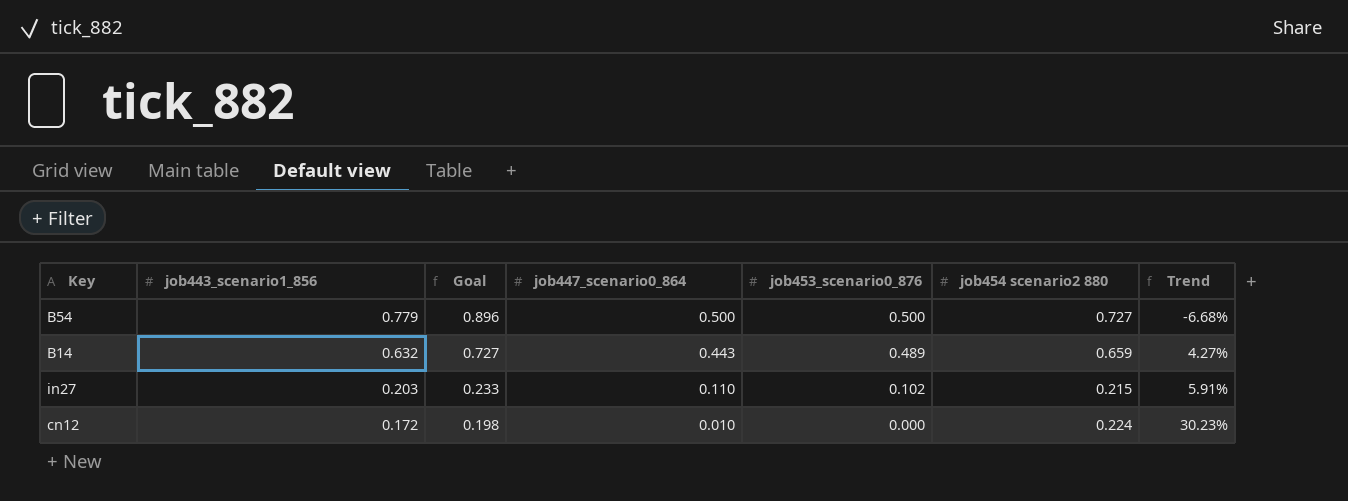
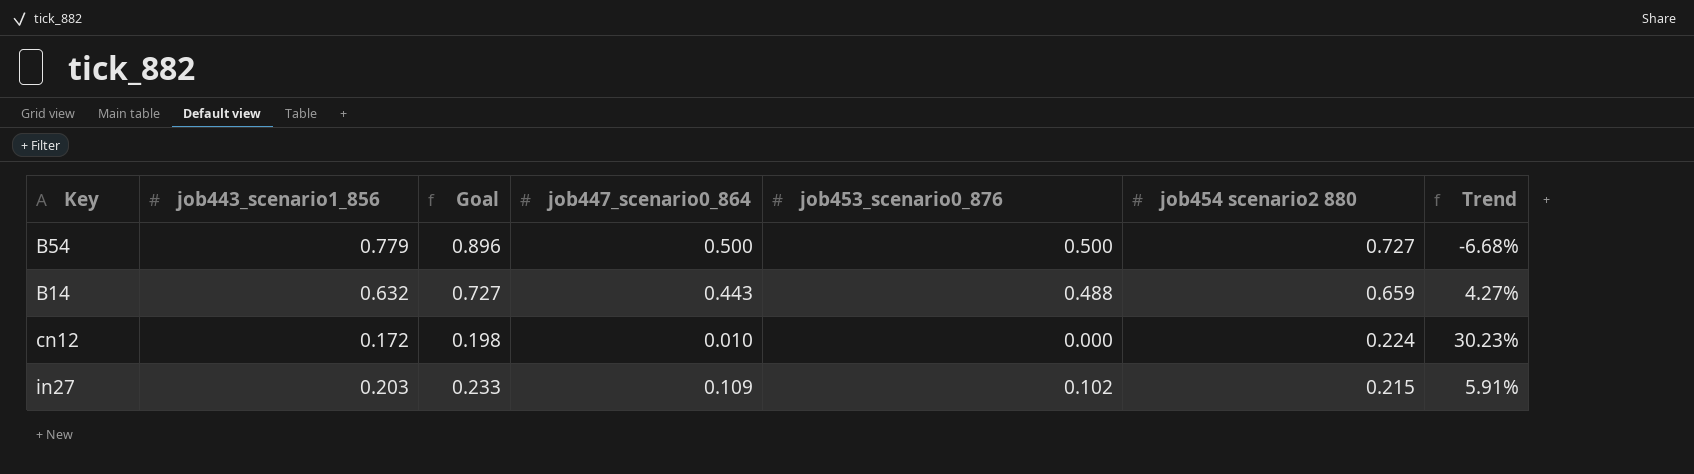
row order: job443_scenario1_856 descending -> job454 scenario2 880 descending
B14 | job453_scenario0_876: 0.489 -> 0.488
in27 | job447_scenario0_864: 0.110 -> 0.109

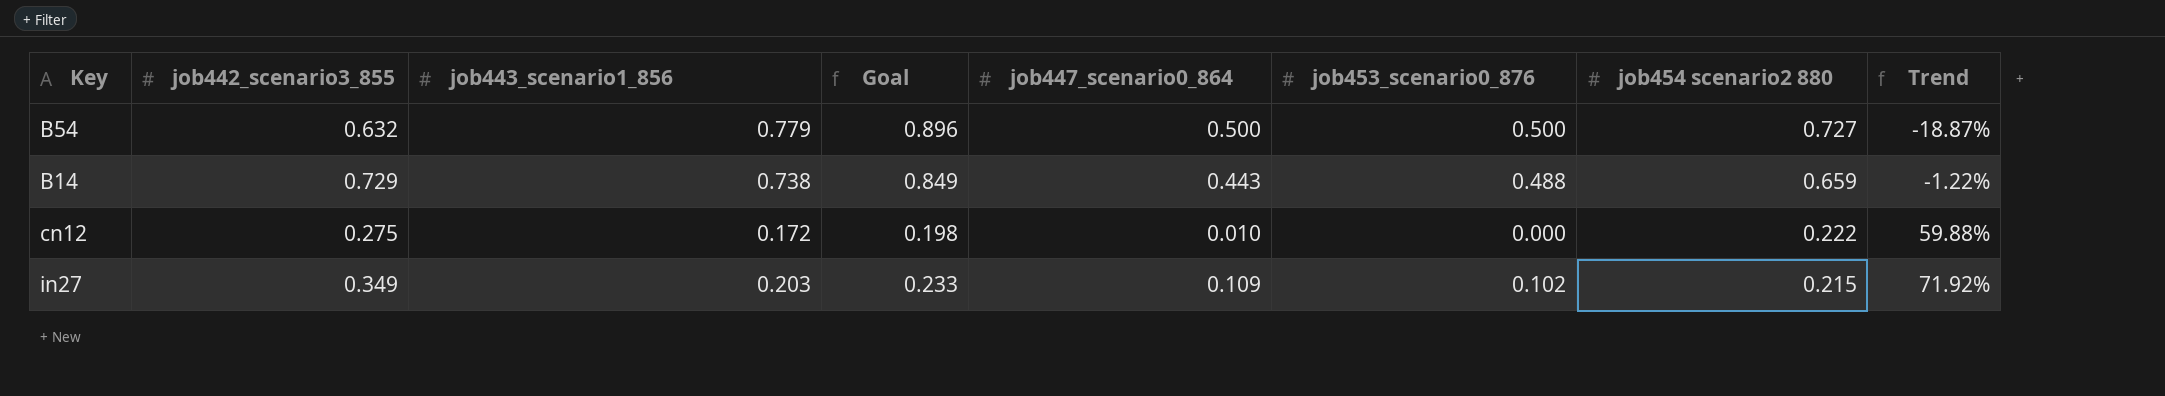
column job442_scenario3_855 | position: none -> 2
column Trend | formula: ([job454 scenario2 880] - [job443_scenario1_856]) / [job443_scenario1_856] -> ([job442_scenario3_855] - [job443_scenario1_856]) / [job443_scenario1_856]
B14 | job443_scenario1_856: 0.632 -> 0.738
B14 | Goal: 0.727 -> 0.849
cn12 | job454 scenario2 880: 0.224 -> 0.222

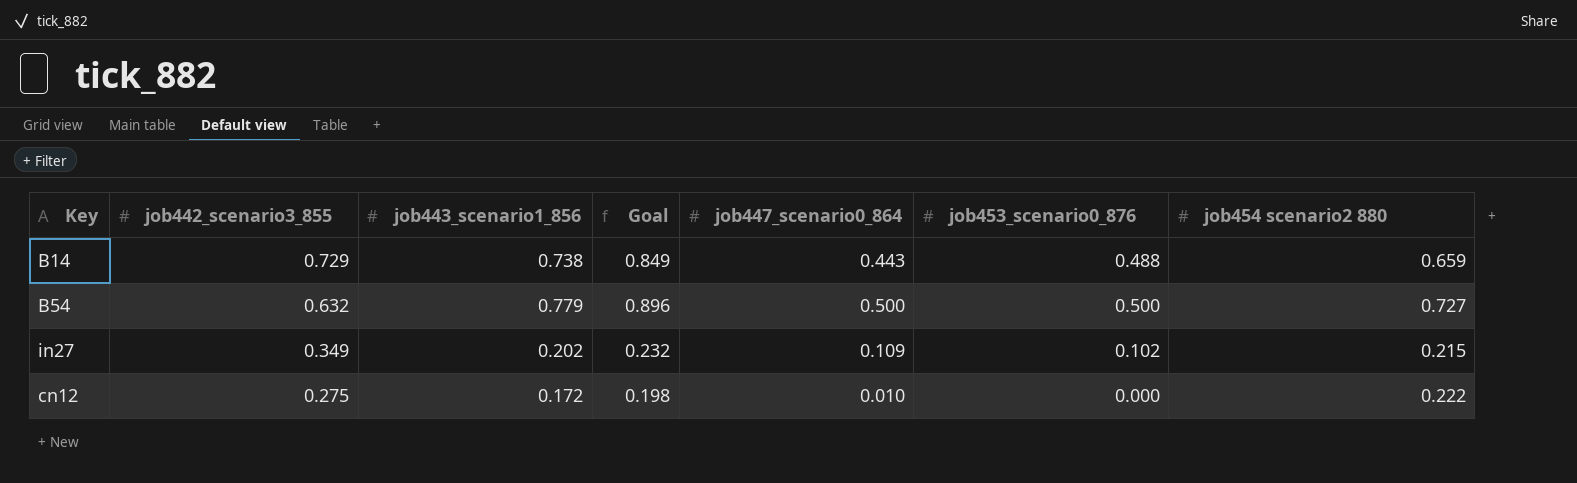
row order: job454 scenario2 880 descending -> job442_scenario3_855 descending
column Trend | formula: ([job442_scenario3_855] - [job443_scenario1_856]) / [job443_scenario1_856] -> none
in27 | job443_scenario1_856: 0.203 -> 0.202
in27 | Goal: 0.233 -> 0.232

